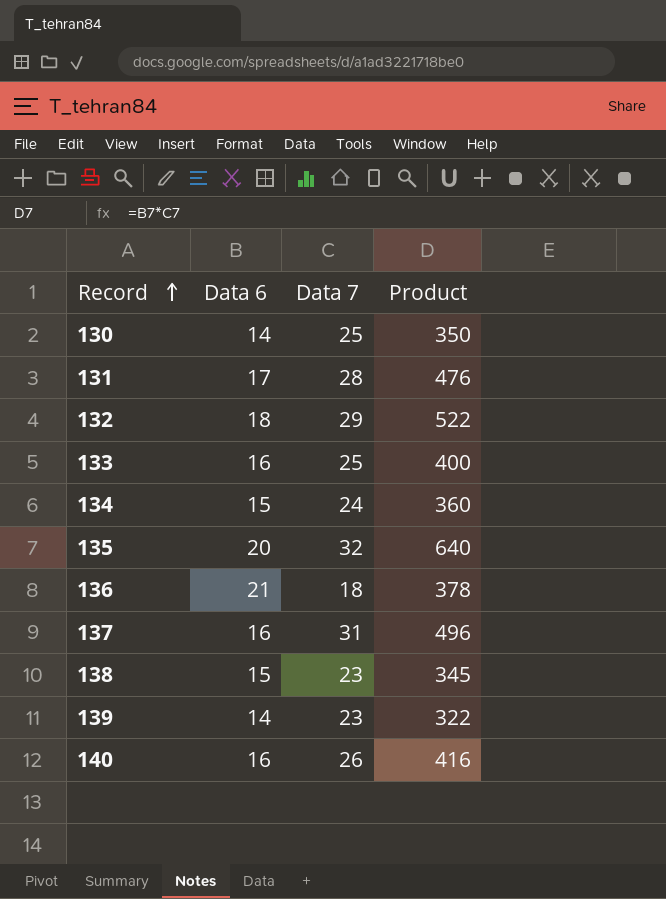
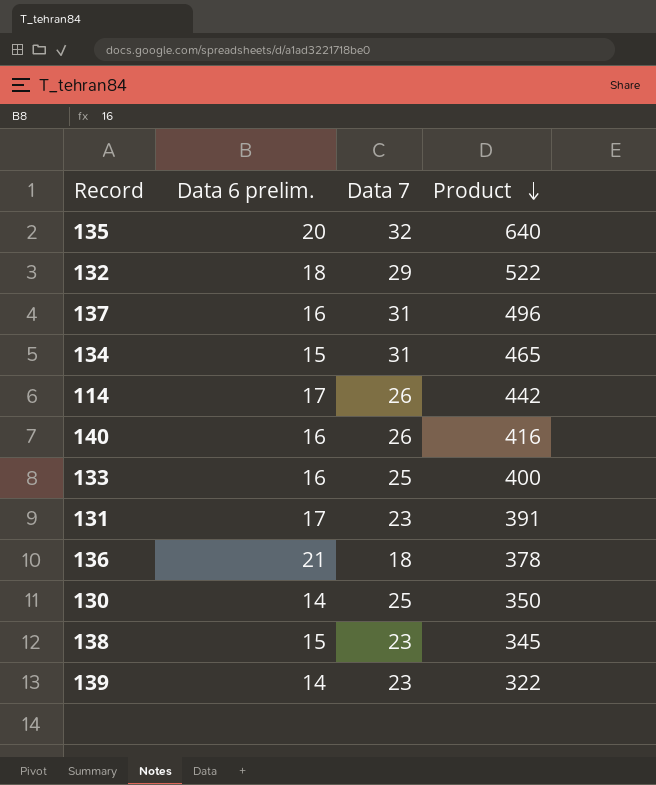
row order: Record ascending -> Product descending
column name: Data 6 -> Data 6 prelim.
134 | Data 7: 24 -> 31
134 | Product: 360 -> 465
row 114: none -> 17 | 26 | 442
131 | Data 7: 28 -> 23
131 | Product: 476 -> 391

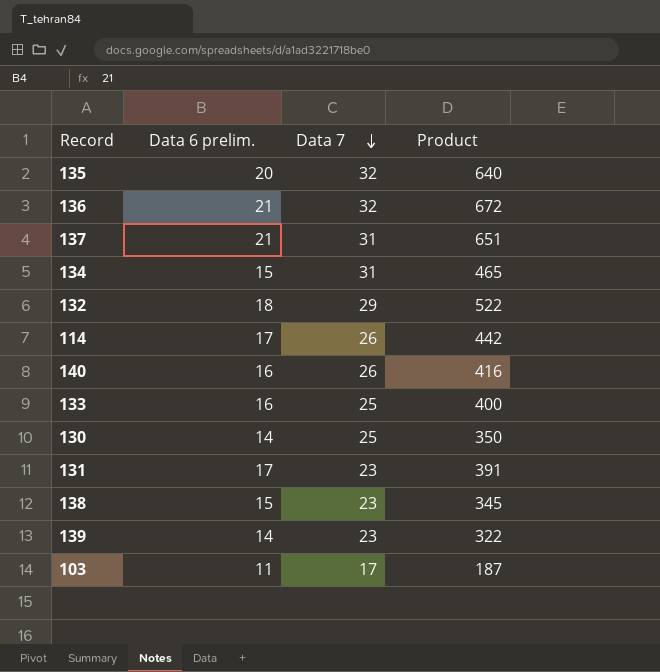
row order: Product descending -> Data 7 descending
136 | Data 7: 18 -> 32
136 | Product: 378 -> 672
137 | Data 6 prelim.: 16 -> 21
137 | Product: 496 -> 651
row 103: none -> 11 | 17 | 187

